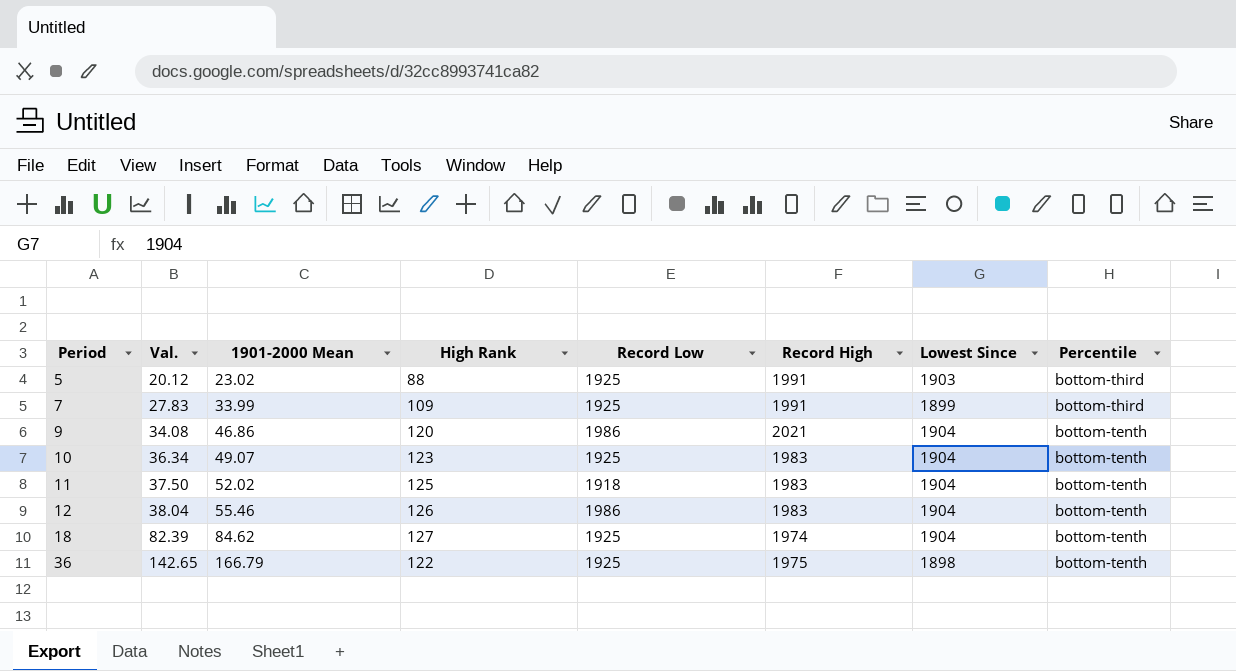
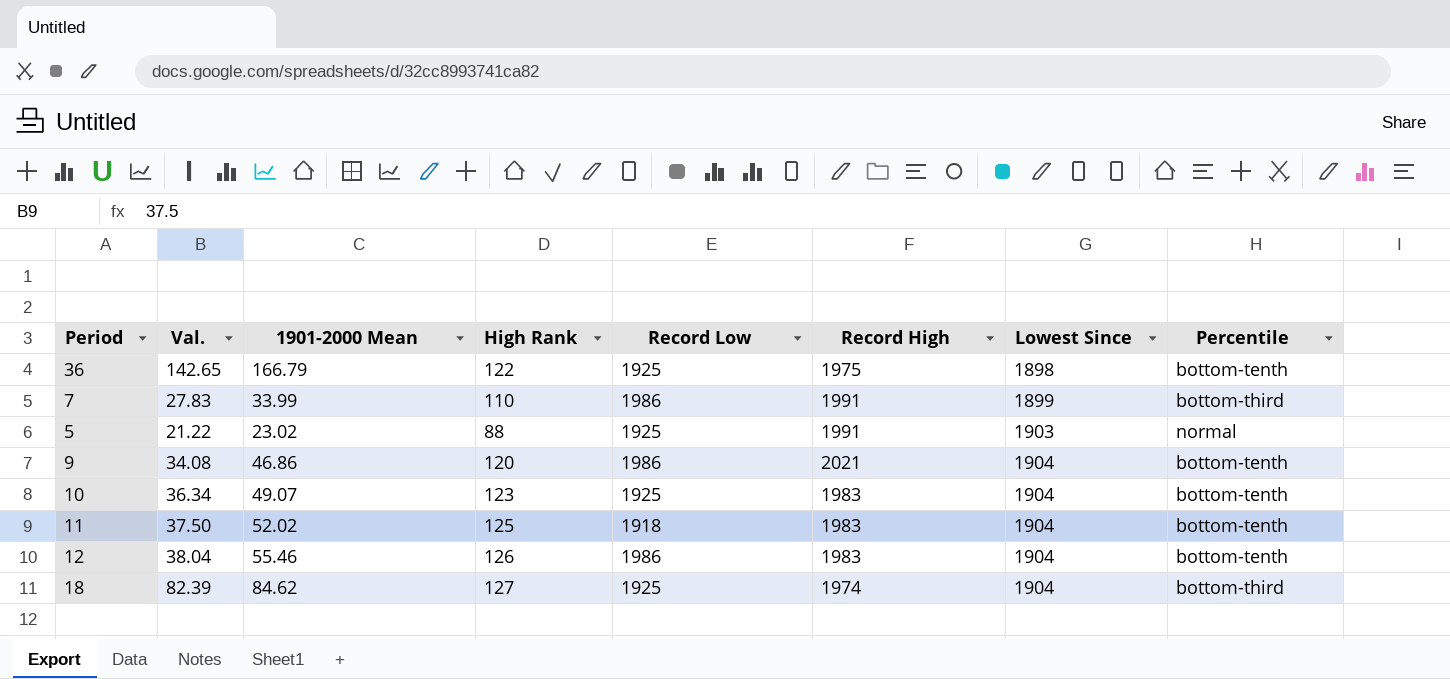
row order: Period ascending -> Lowest Since ascending
7 | High Rank: 109 -> 110
7 | Record Low: 1925 -> 1986
5 | Val.: 20.12 -> 21.22
5 | Percentile: bottom-third -> normal
18 | Percentile: bottom-tenth -> bottom-third

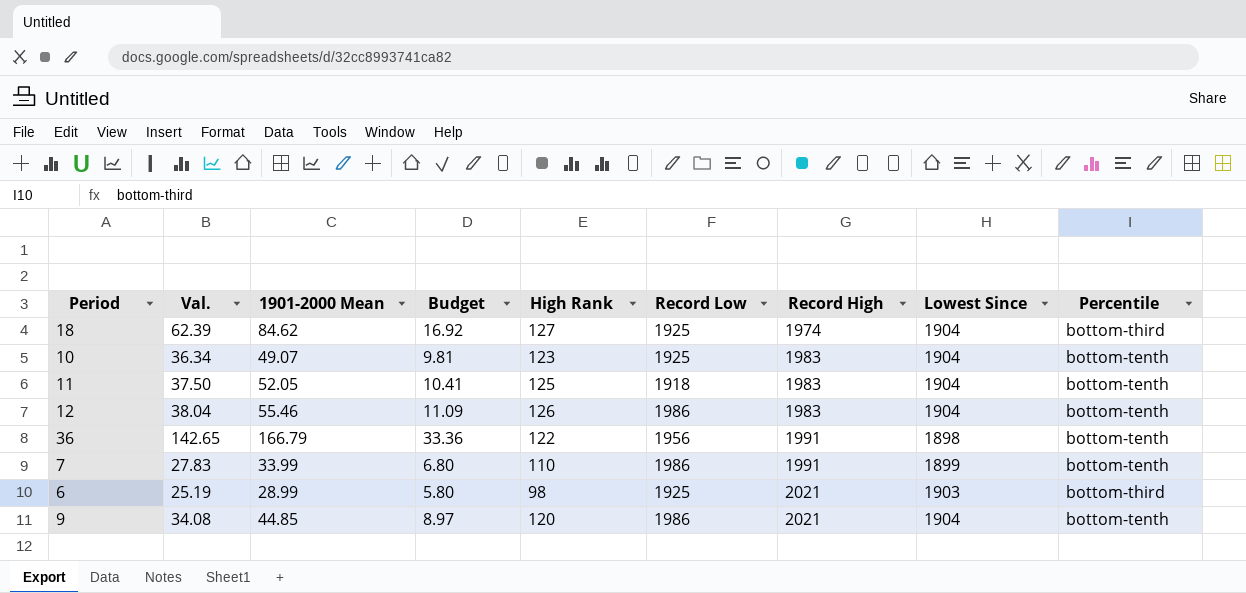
row order: Lowest Since ascending -> Record High ascending
column Budget | formula: none -> [1901-2000 Mean] * 0.2
row 5: 21.22 | 23.02 | 88 | 1925 | 1991 | 1903 | normal -> none
18 | Val.: 82.39 -> 62.39
11 | 1901-2000 Mean: 52.02 -> 52.05
36 | Record Low: 1925 -> 1956
36 | Record High: 1975 -> 1991
7 | Percentile: bottom-third -> bottom-tenth
row 6: none -> 25.19 | 28.99 | 5.80 | 98 | 1925 | 2021 | 1903 | bottom-third
9 | 1901-2000 Mean: 46.86 -> 44.85

